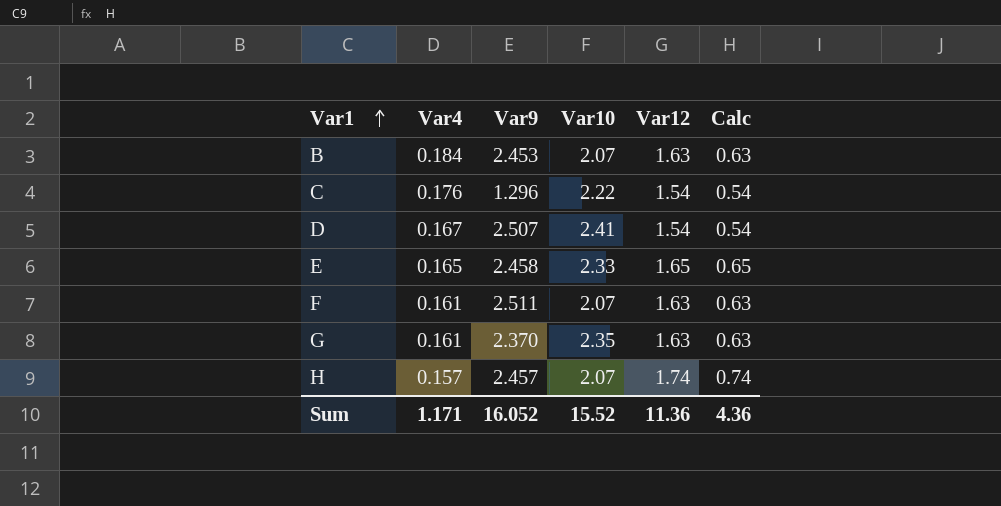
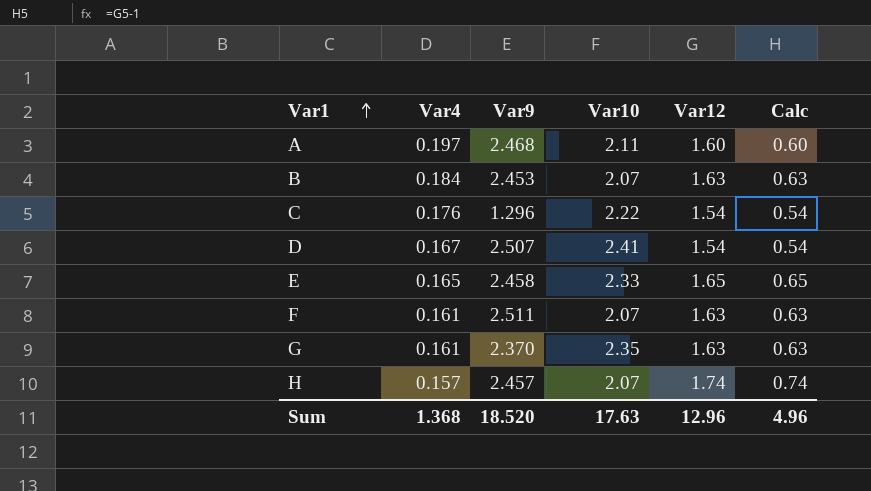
row A: none -> 0.197 | 2.468 | 2.11 | 1.60 | 0.60
Sum | Var4: 1.171 -> 1.368
Sum | Var9: 16.052 -> 18.520
Sum | Var10: 15.52 -> 17.63
Sum | Var12: 11.36 -> 12.96
Sum | Calc: 4.36 -> 4.96

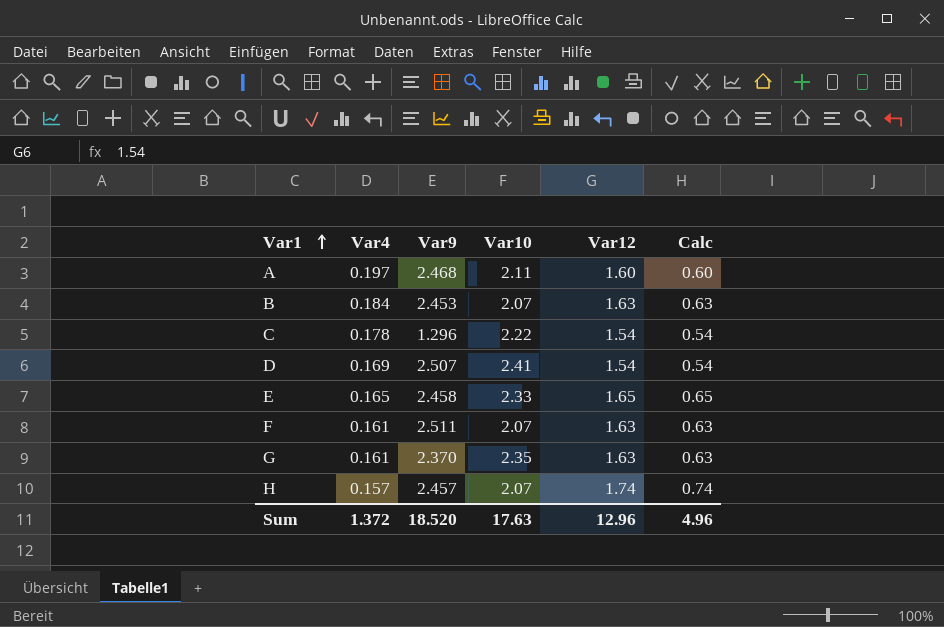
C | Var4: 0.176 -> 0.178
D | Var4: 0.167 -> 0.169
Sum | Var4: 1.368 -> 1.372

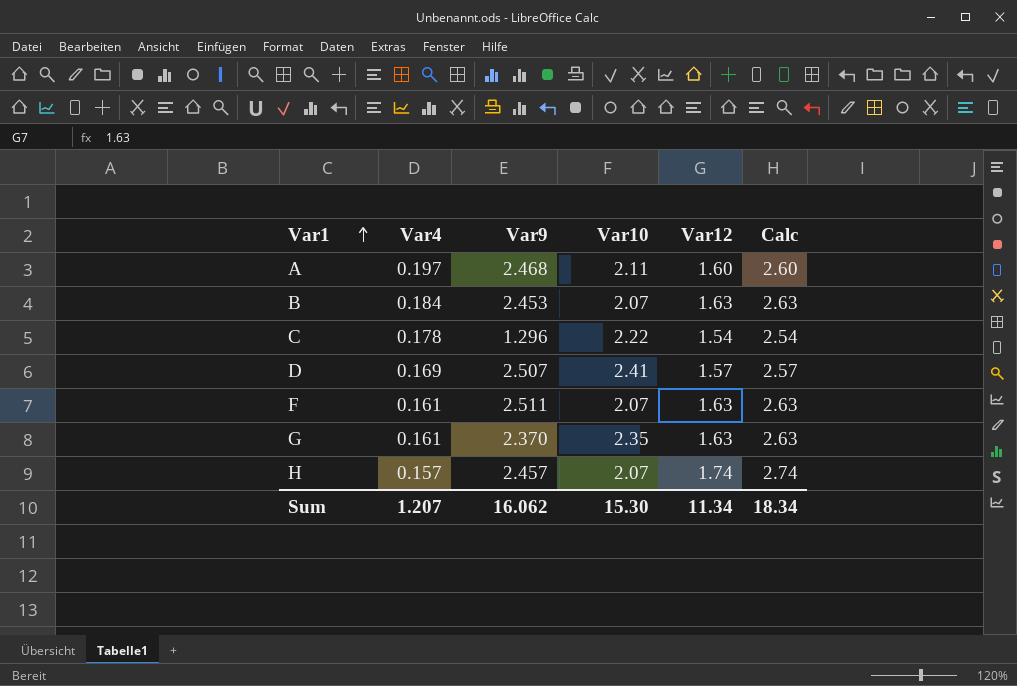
column Calc | formula: [Var12] - 1 -> [Var12] + 1
row E: 0.165 | 2.458 | 2.33 | 1.65 | 0.65 -> none
D | Var12: 1.54 -> 1.57
Sum | Var4: 1.372 -> 1.207
Sum | Var9: 18.520 -> 16.062
Sum | Var10: 17.63 -> 15.30
Sum | Var12: 12.96 -> 11.34
Sum | Calc: 4.96 -> 18.34

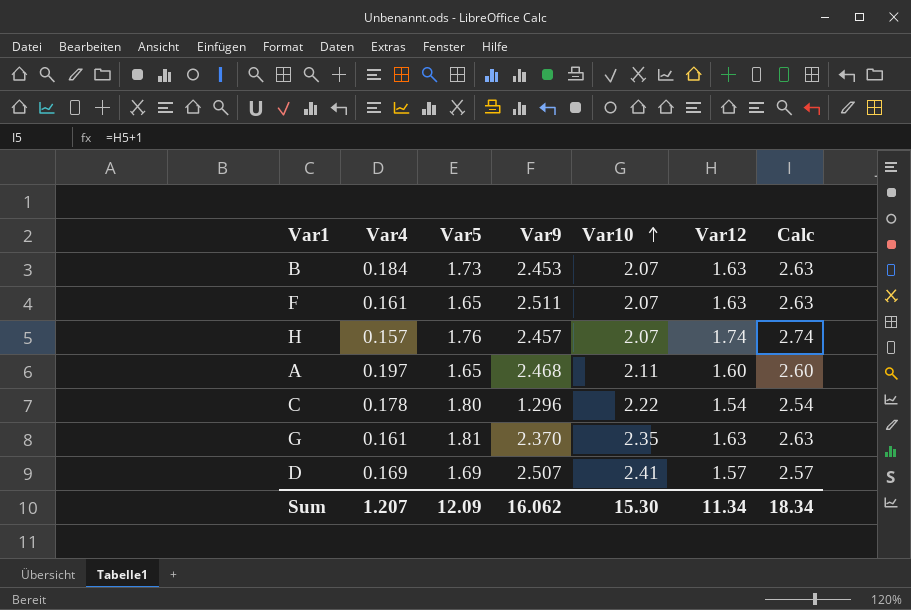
row order: Var1 ascending -> Var10 ascending
column Var5 | position: none -> 3

